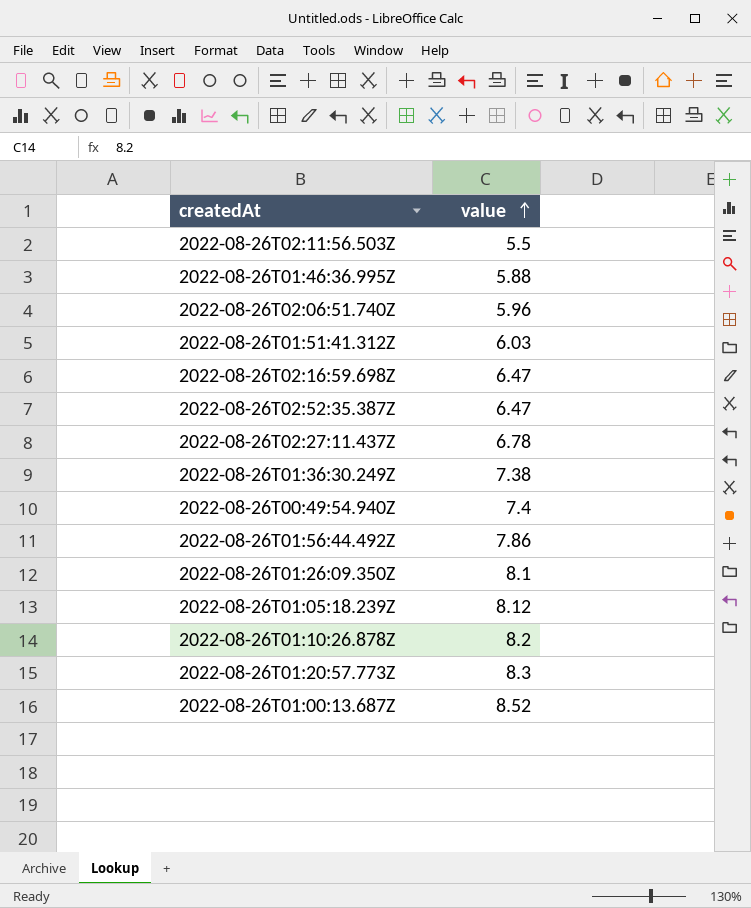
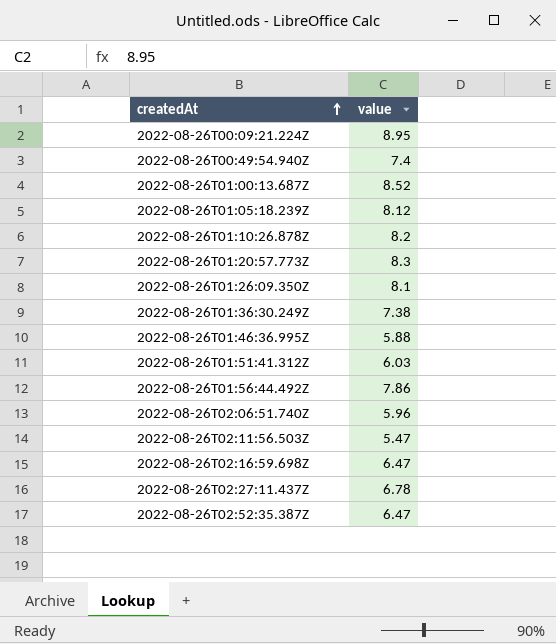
row order: value ascending -> createdAt ascending
row 2022-08-26T00:09:21.224Z: none -> 8.95
2022-08-26T02:11:56.503Z | value: 5.5 -> 5.47

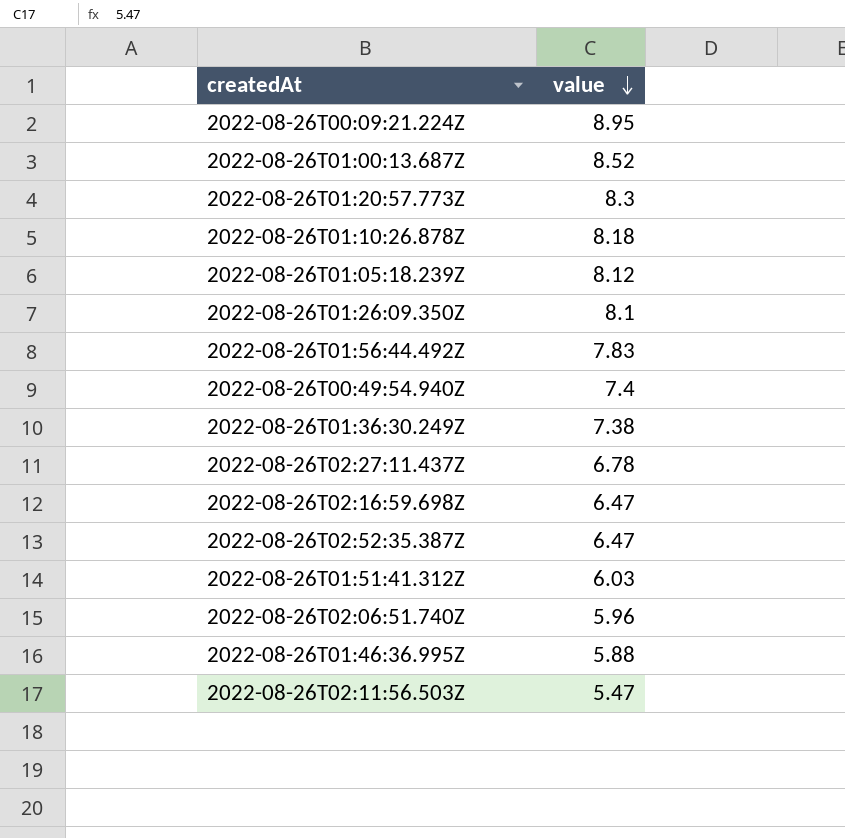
row order: createdAt ascending -> value descending
2022-08-26T01:10:26.878Z | value: 8.2 -> 8.18
2022-08-26T01:56:44.492Z | value: 7.86 -> 7.83

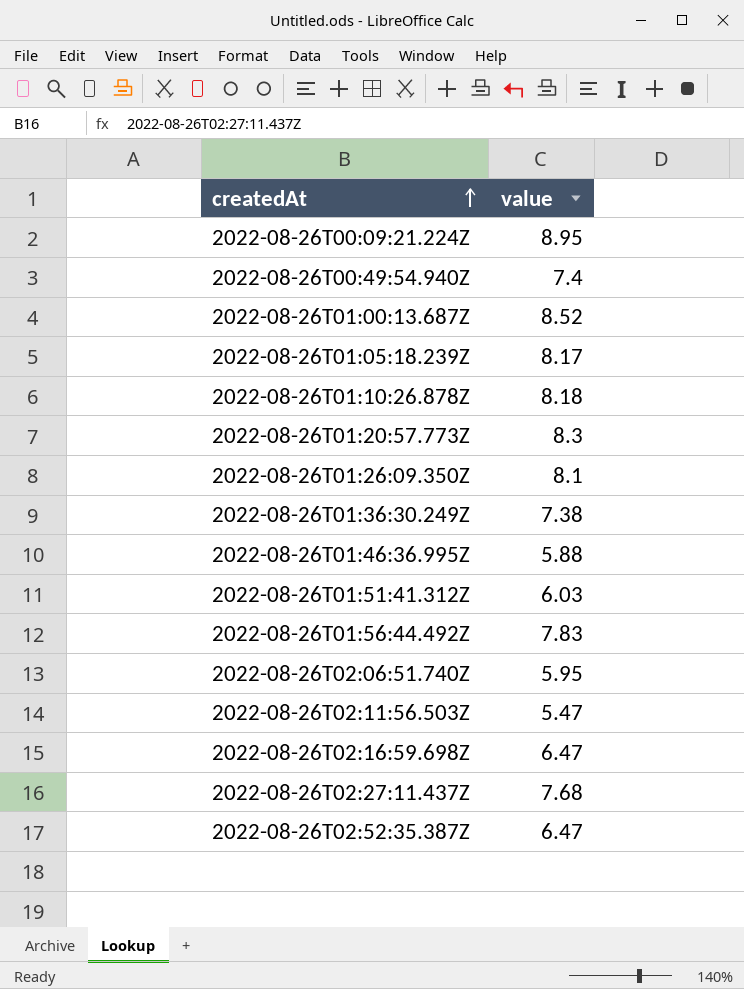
row order: value descending -> createdAt ascending
2022-08-26T01:05:18.239Z | value: 8.12 -> 8.17
2022-08-26T02:06:51.740Z | value: 5.96 -> 5.95
2022-08-26T02:27:11.437Z | value: 6.78 -> 7.68

